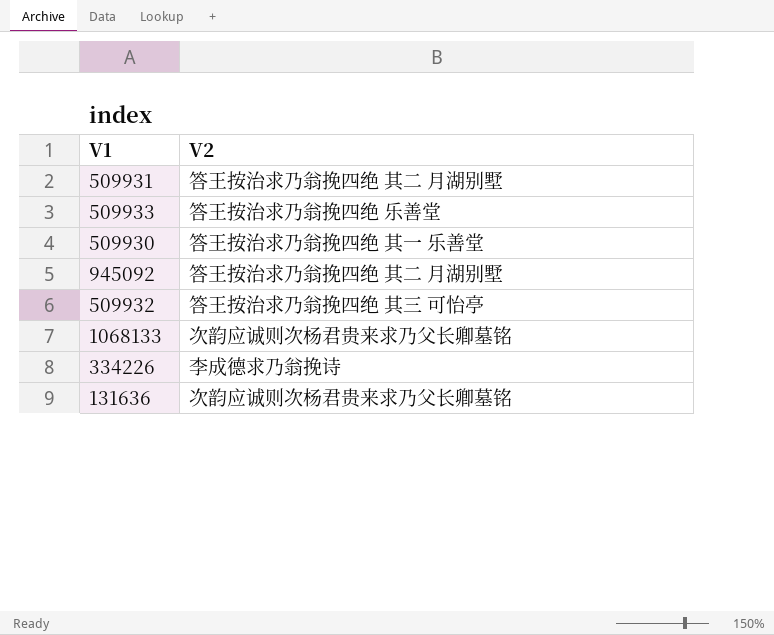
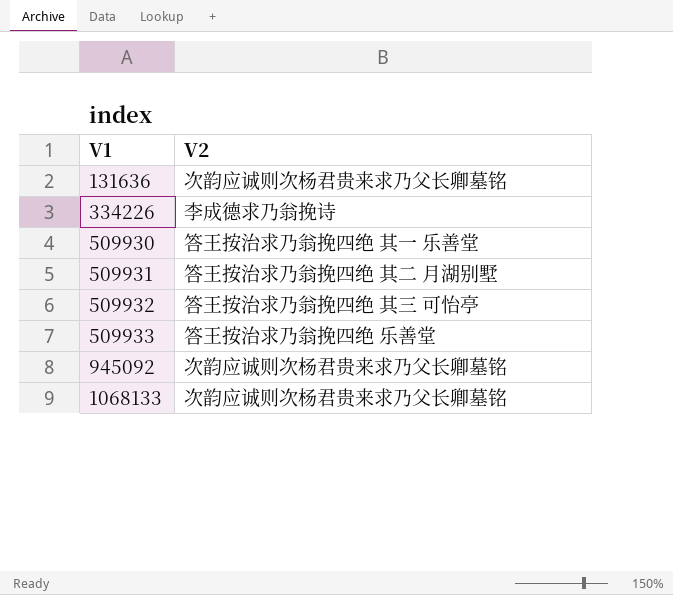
row order: none -> V1 ascending
945092 | V2: 答王按治求乃翁挽四绝 其二 月湖别墅 -> 次韵应诚则次杨君贵来求乃父长卿墓铭

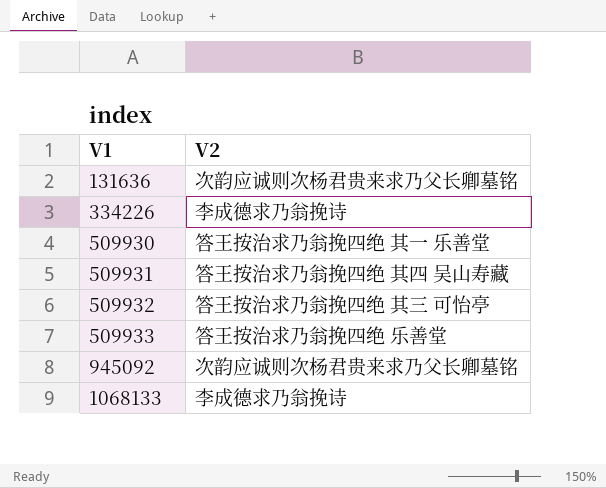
509931 | V2: 答王按治求乃翁挽四绝 其二 月湖别墅 -> 答王按治求乃翁挽四绝 其四 吴山寿藏
1068133 | V2: 次韵应诚则次杨君贵来求乃父长卿墓铭 -> 李成德求乃翁挽诗

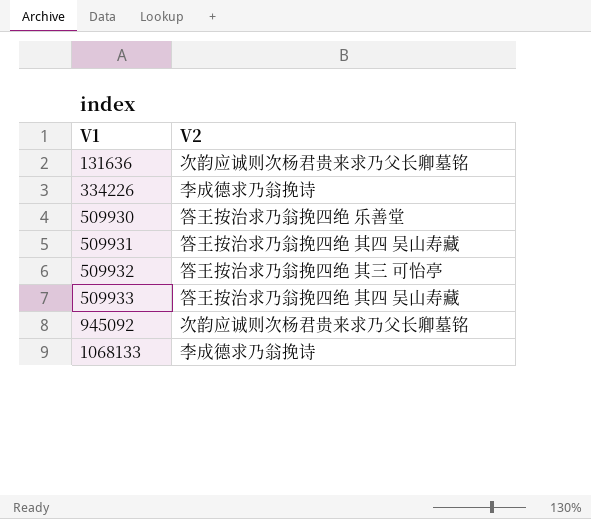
509930 | V2: 答王按治求乃翁挽四绝 其一 乐善堂 -> 答王按治求乃翁挽四绝 乐善堂
509933 | V2: 答王按治求乃翁挽四绝 乐善堂 -> 答王按治求乃翁挽四绝 其四 吴山寿藏

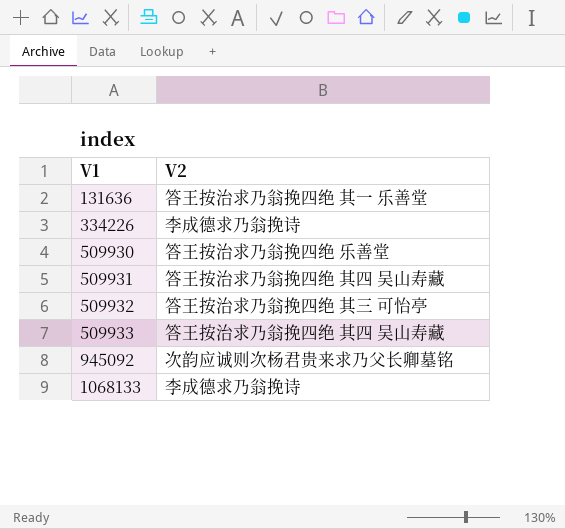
131636 | V2: 次韵应诚则次杨君贵来求乃父长卿墓铭 -> 答王按治求乃翁挽四绝 其一 乐善堂

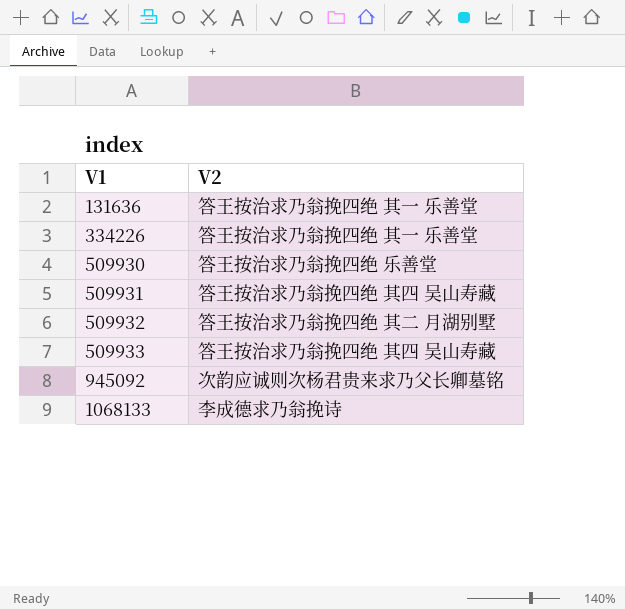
334226 | V2: 李成德求乃翁挽诗 -> 答王按治求乃翁挽四绝 其一 乐善堂
509932 | V2: 答王按治求乃翁挽四绝 其三 可怡亭 -> 答王按治求乃翁挽四绝 其二 月湖别墅

